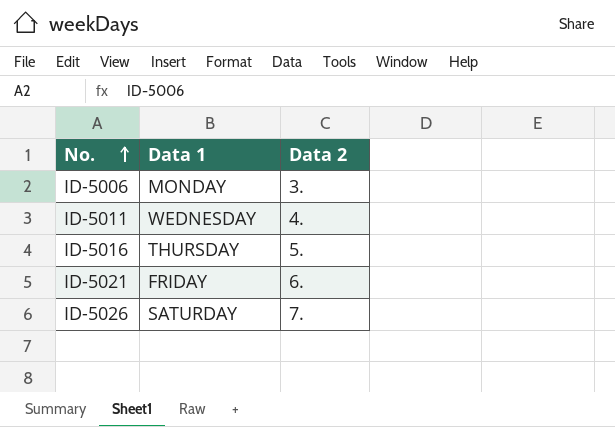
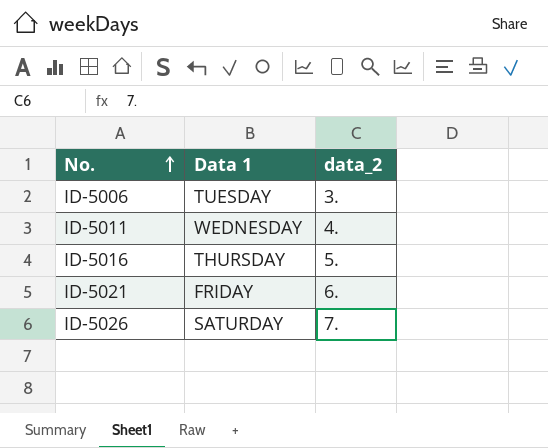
column name: Data 2 -> data_2
ID-5006 | Data 1: MONDAY -> TUESDAY

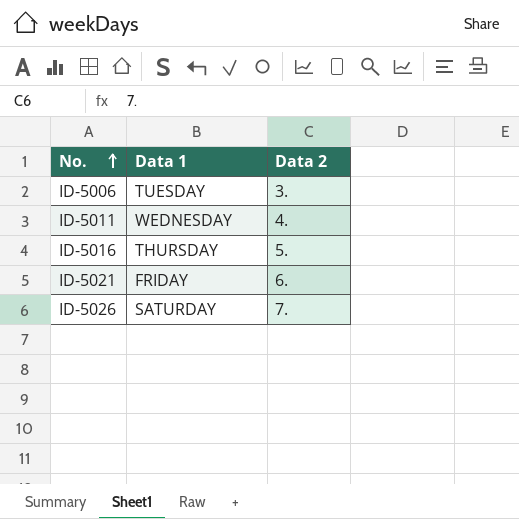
column name: data_2 -> Data 2

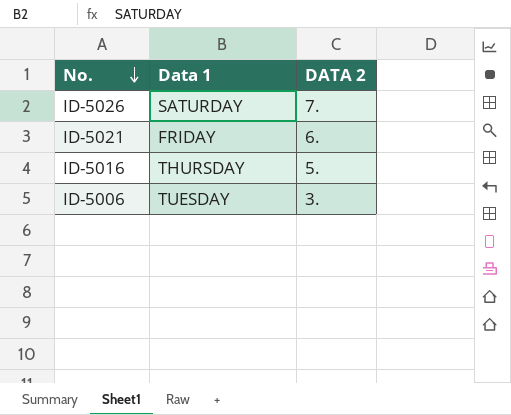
row order: No. ascending -> No. descending
column name: Data 2 -> DATA 2
row ID-5011: WEDNESDAY | 4. -> none

